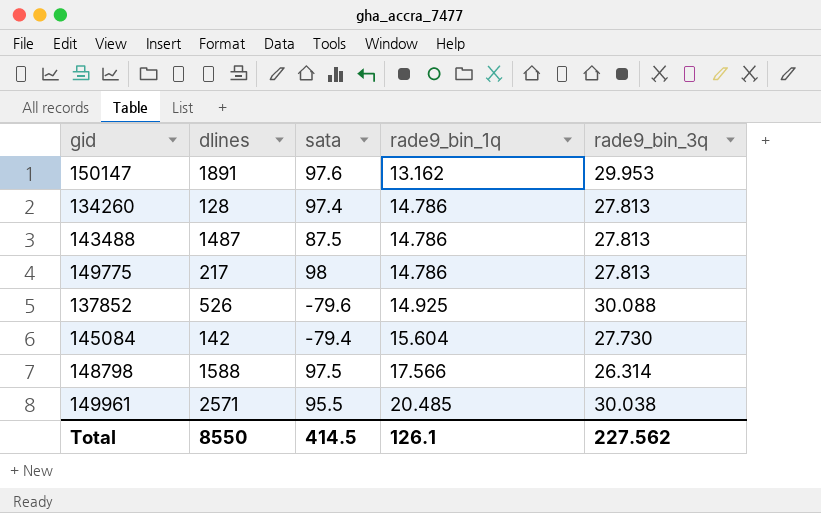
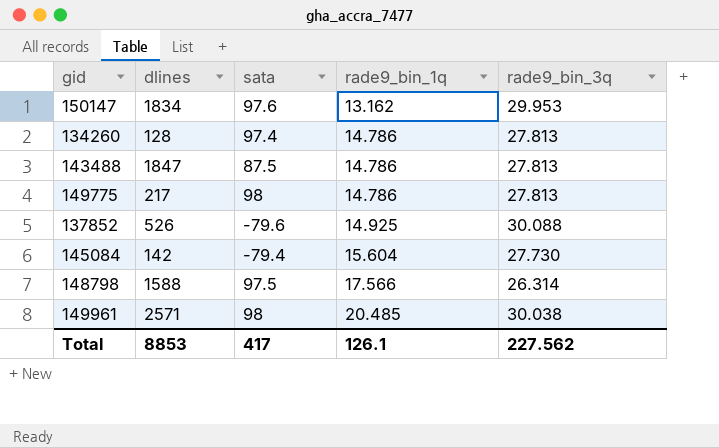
150147 | dlines: 1891 -> 1834
143488 | dlines: 1487 -> 1847
149961 | sata: 95.5 -> 98
Total | dlines: 8550 -> 8853
Total | sata: 414.5 -> 417

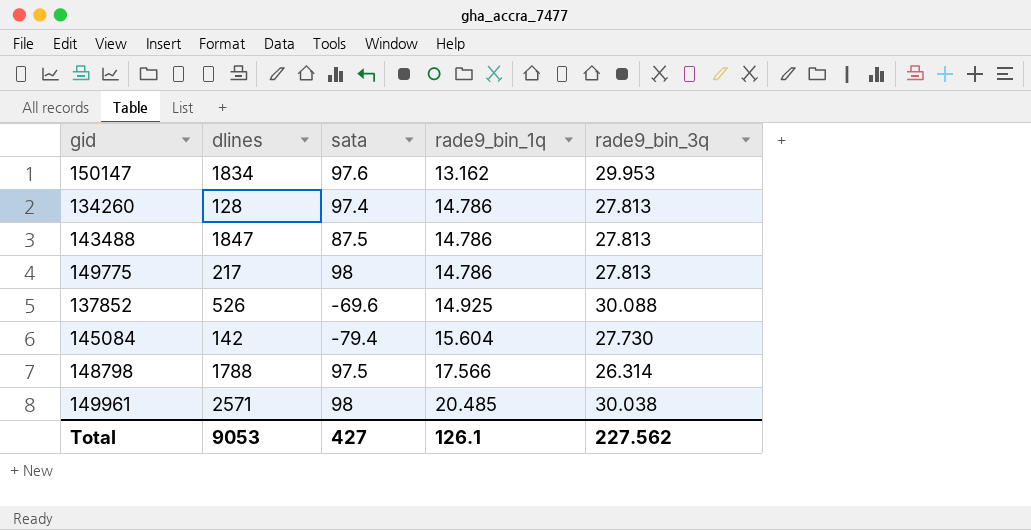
137852 | sata: -79.6 -> -69.6
148798 | dlines: 1588 -> 1788
Total | dlines: 8853 -> 9053
Total | sata: 417 -> 427

